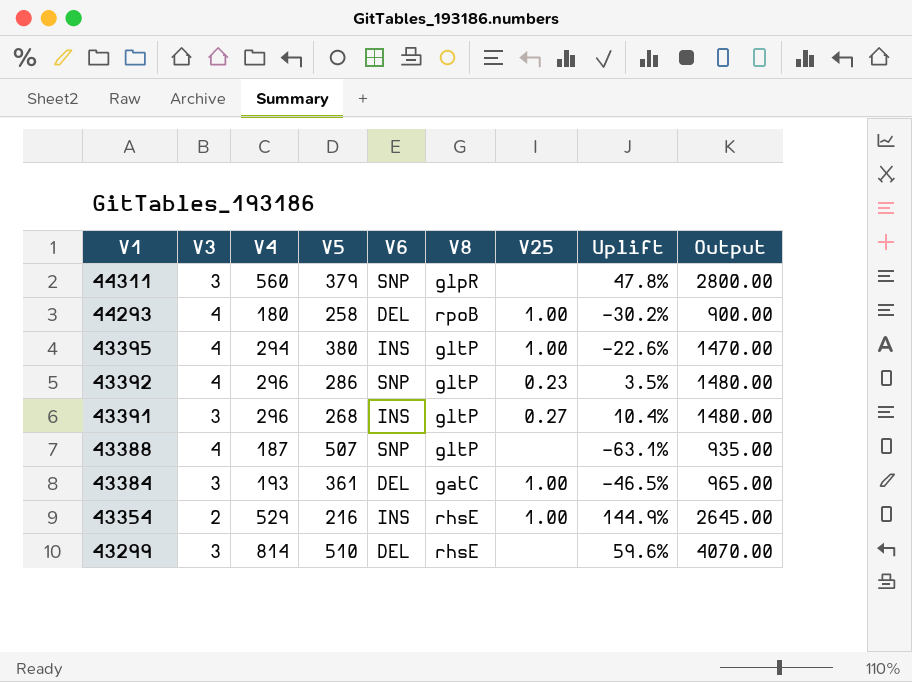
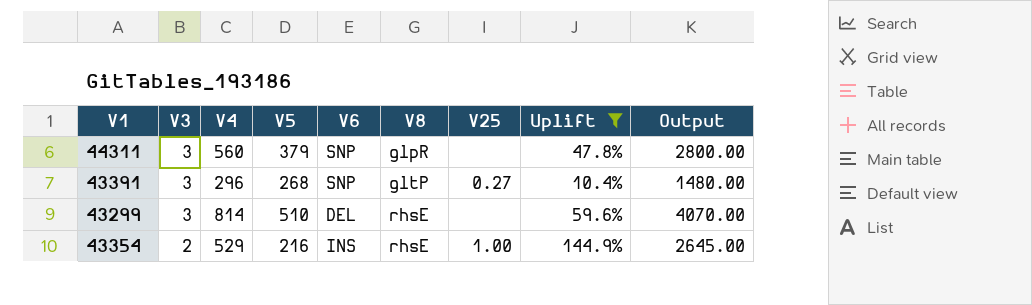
filter: none -> Uplift >= 10.4%
row order: V1 descending -> V3 descending
43391 | V6: INS -> SNP

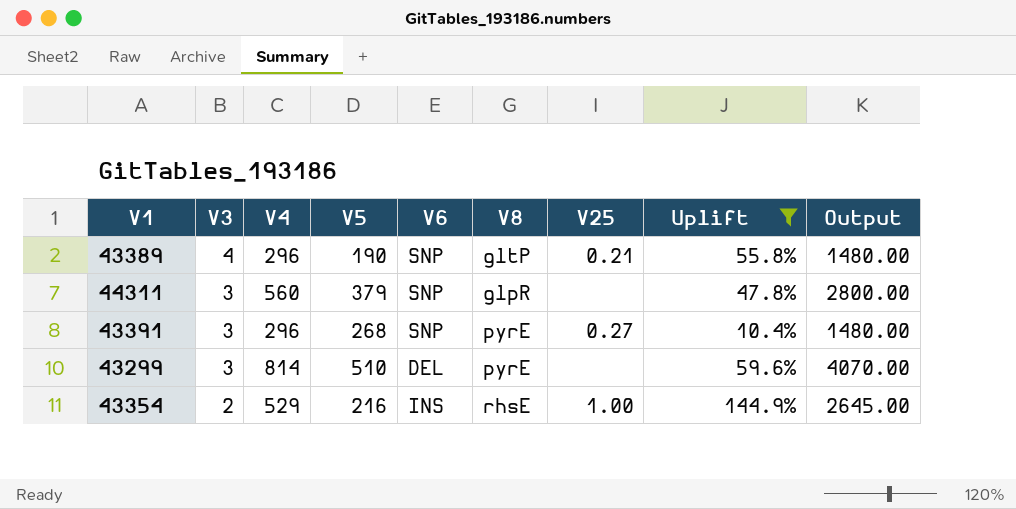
row 43389: none -> 4 | 296 | 190 | SNP | gltP | 0.21 | 55.8% | 1480.00
43391 | V8: gltP -> pyrE
43299 | V8: rhsE -> pyrE

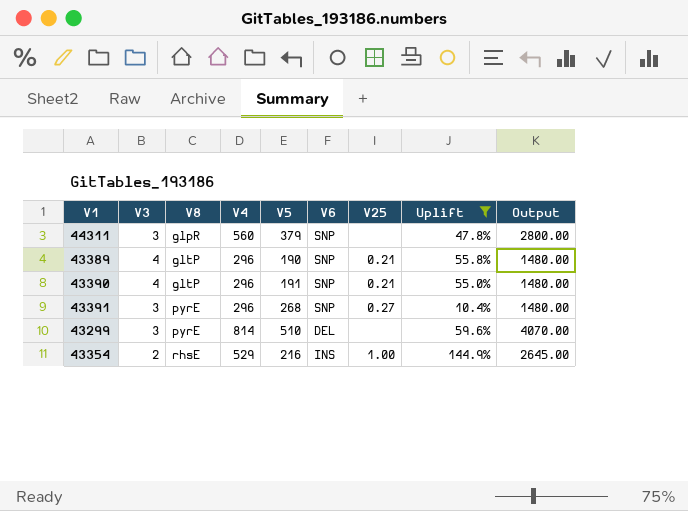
row order: V3 descending -> V8 ascending
column V8 | position: 6 -> 3
row 43390: none -> 4 | gltP | 296 | 191 | SNP | 0.21 | 55.0% | 1480.00

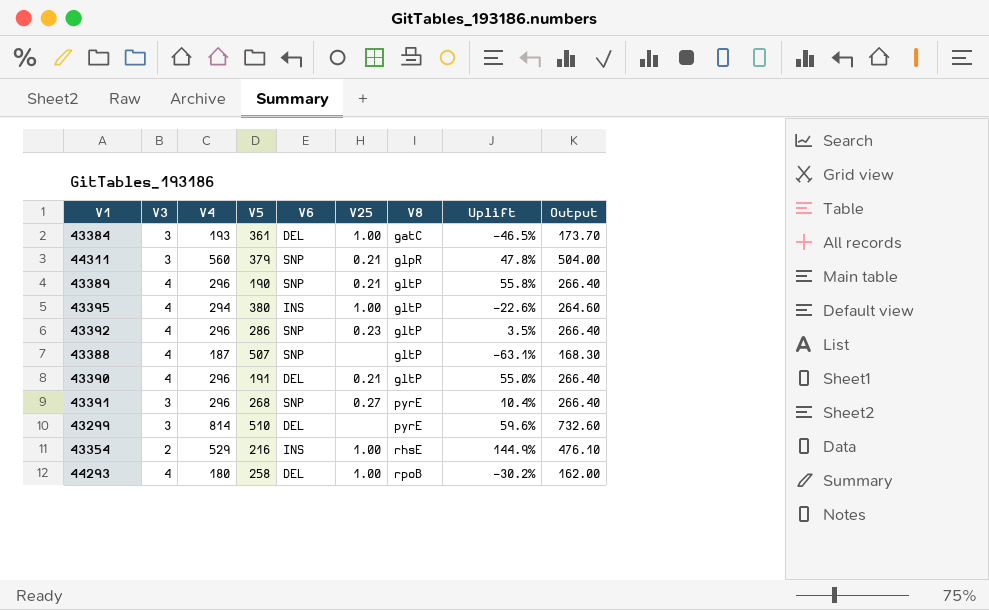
filter: Uplift >= 10.4% -> none
column V8 | position: 3 -> 7
column Output | formula: [V4] * 5 -> [V4] * 0.9
44311 | V25: none -> 0.21
43390 | V6: SNP -> DEL

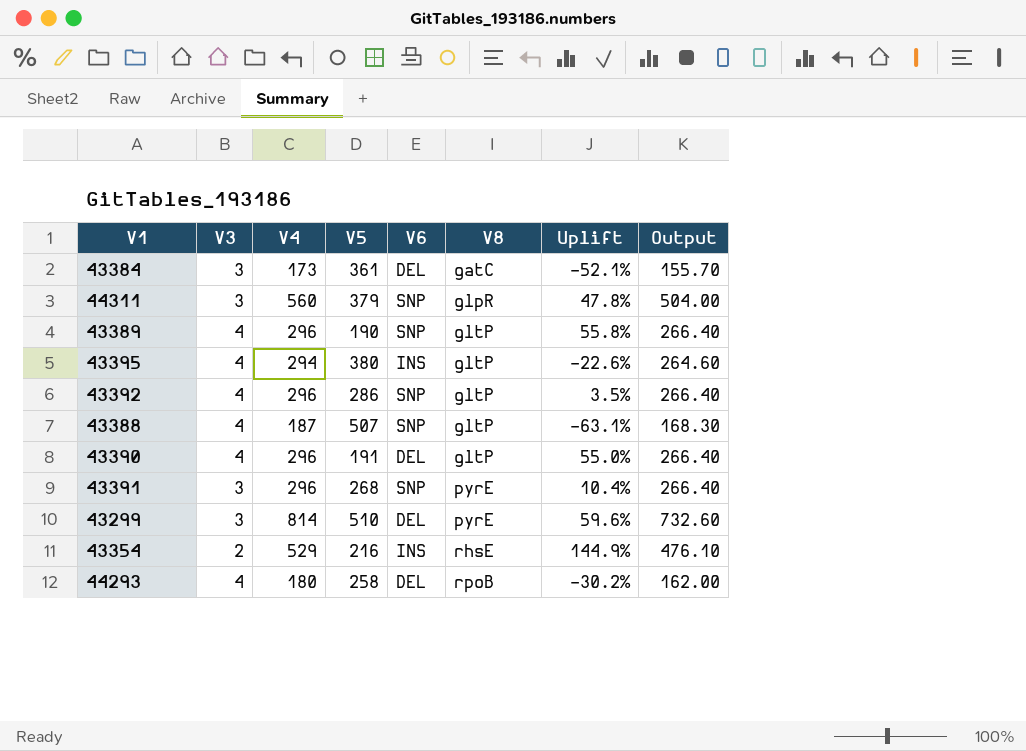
column V25 | position: 6 -> none
43384 | V4: 193 -> 173
43384 | Uplift: -46.5% -> -52.1%
43384 | Output: 173.70 -> 155.70

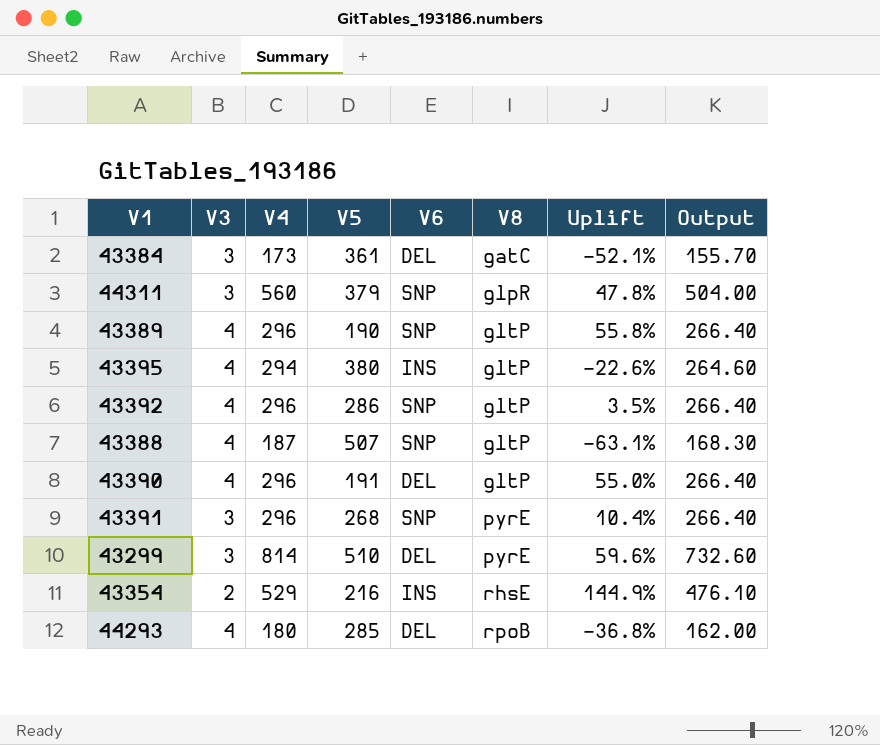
44293 | V5: 258 -> 285
44293 | Uplift: -30.2% -> -36.8%

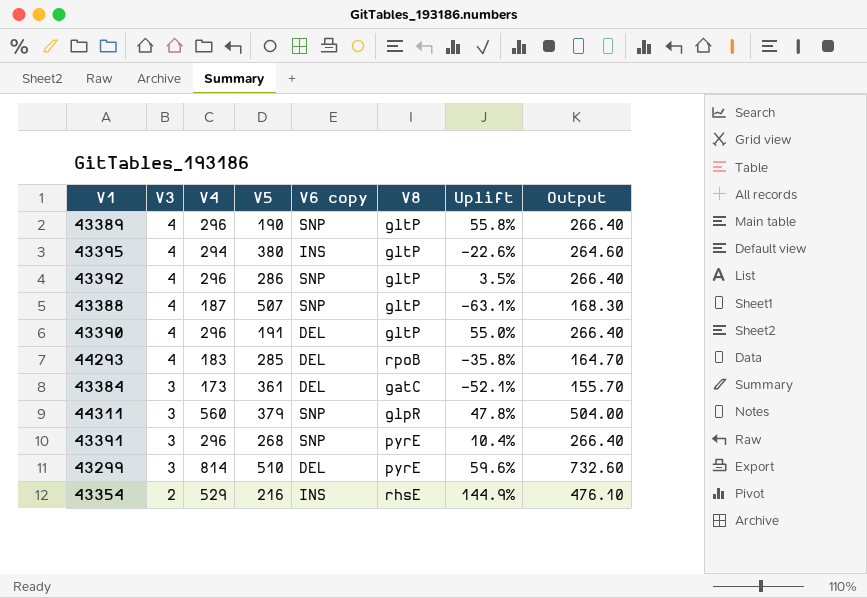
row order: V8 ascending -> V3 descending
column name: V6 -> V6 copy
44293 | V4: 180 -> 183
44293 | Uplift: -36.8% -> -35.8%
44293 | Output: 162.00 -> 164.70

